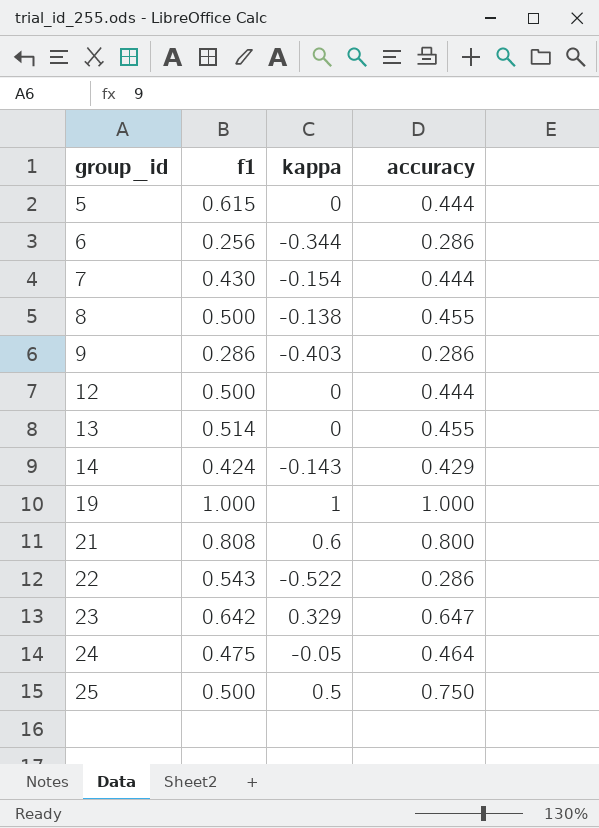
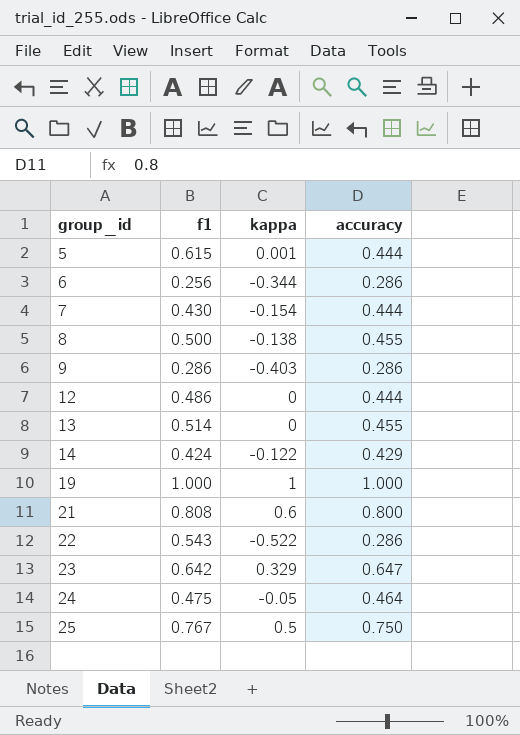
5 | kappa: 0 -> 0.001
12 | f1: 0.500 -> 0.486
14 | kappa: -0.143 -> -0.122
25 | f1: 0.500 -> 0.767

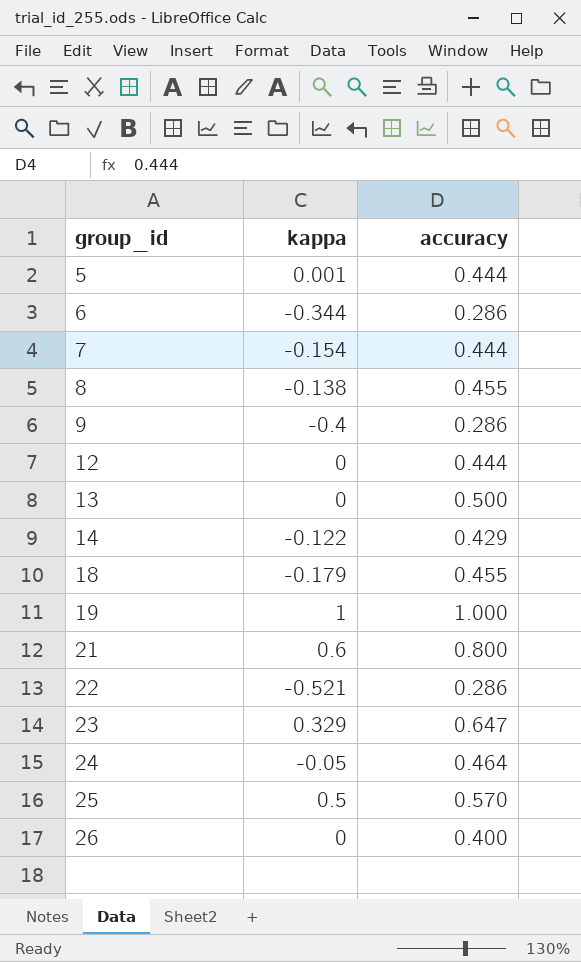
column f1 | position: 2 -> none
9 | kappa: -0.403 -> -0.4
13 | accuracy: 0.455 -> 0.500
row 18: none -> -0.179 | 0.455
22 | kappa: -0.522 -> -0.521
25 | accuracy: 0.750 -> 0.570
row 26: none -> 0 | 0.400

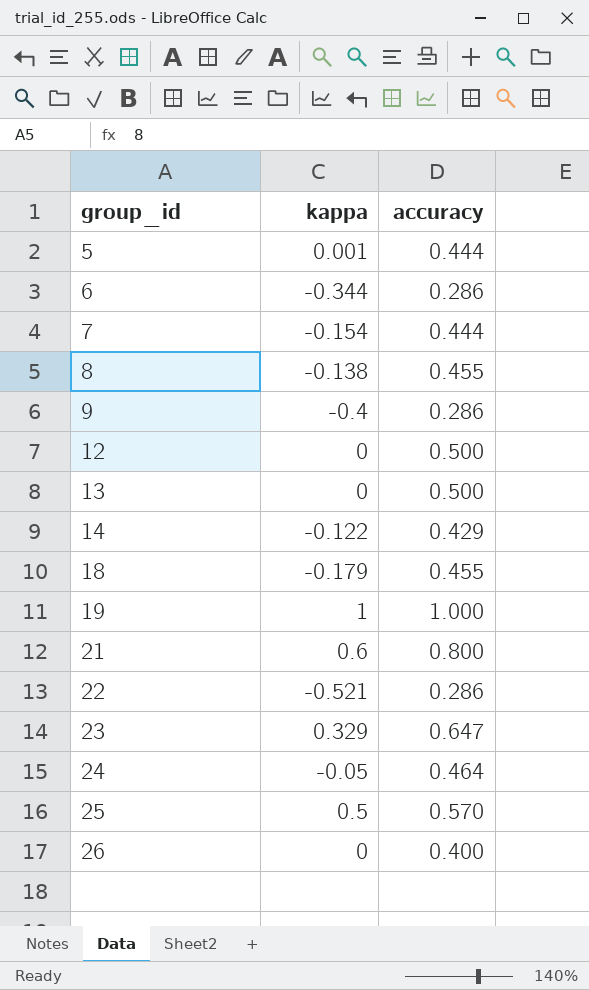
12 | accuracy: 0.444 -> 0.500

